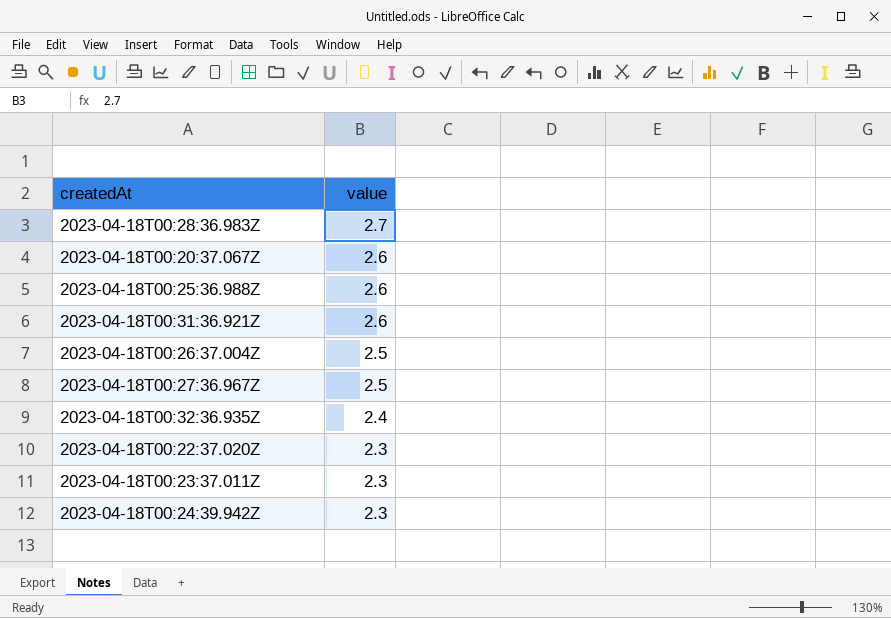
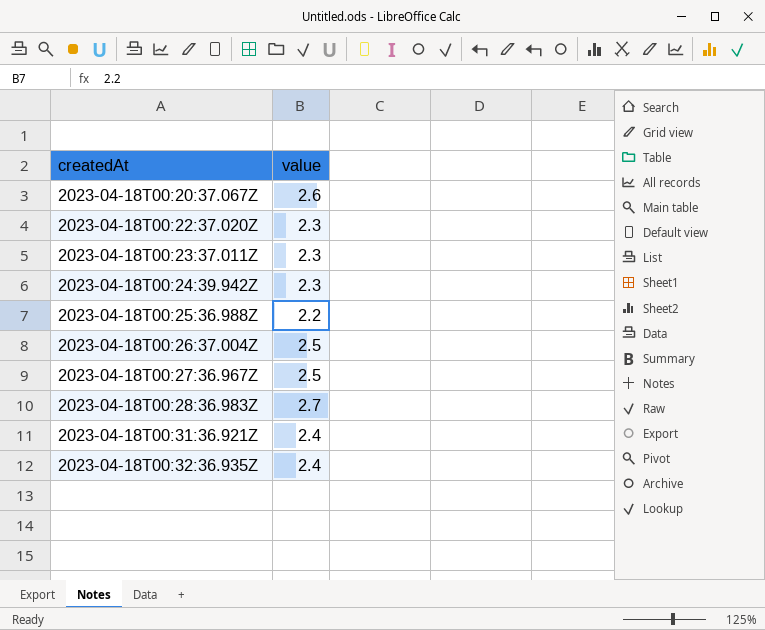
row order: value descending -> createdAt ascending
2023-04-18T00:25:36.988Z | value: 2.6 -> 2.2
2023-04-18T00:31:36.921Z | value: 2.6 -> 2.4

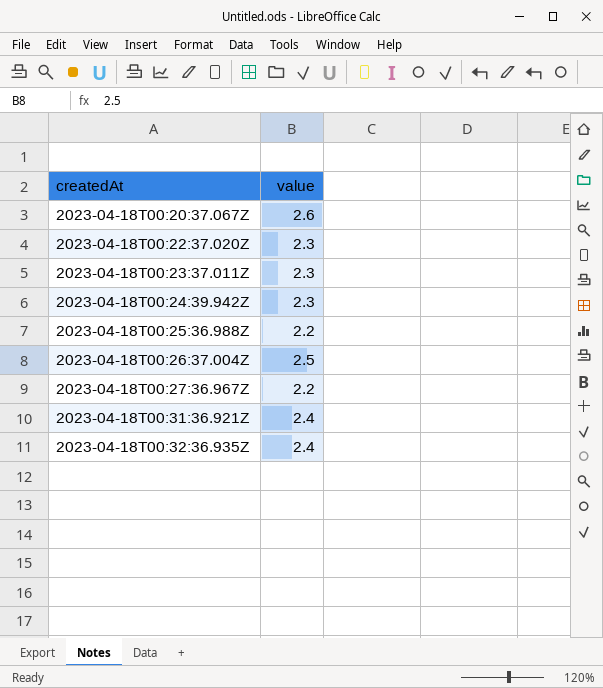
row 2023-04-18T00:28:36.983Z: 2.7 -> none
2023-04-18T00:27:36.967Z | value: 2.5 -> 2.2

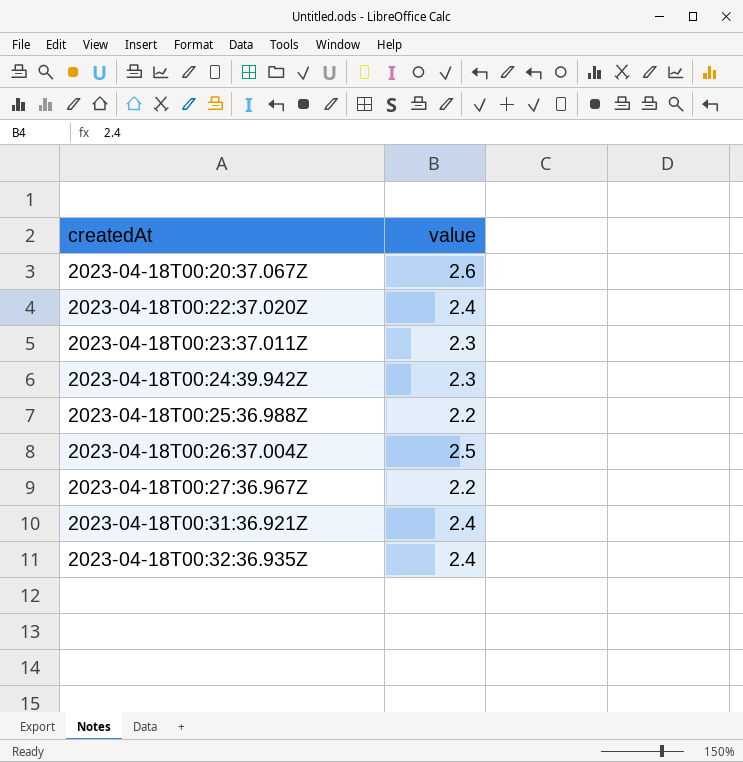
2023-04-18T00:22:37.020Z | value: 2.3 -> 2.4

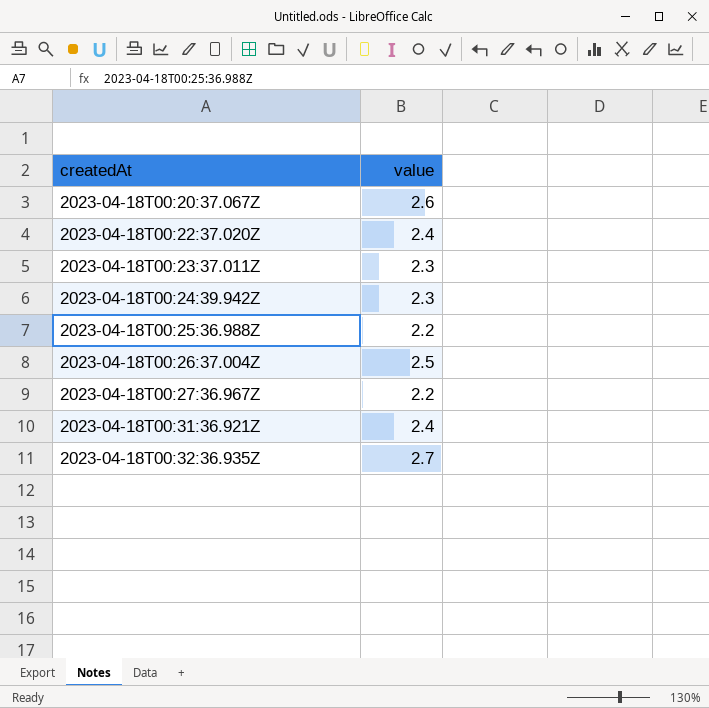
2023-04-18T00:32:36.935Z | value: 2.4 -> 2.7

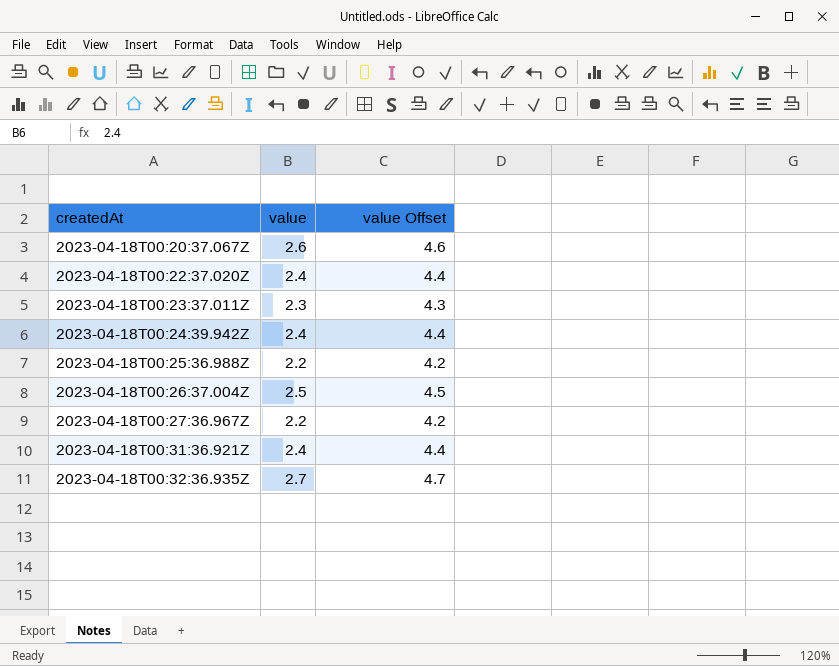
column value Offset | formula: none -> [value] + 2
2023-04-18T00:24:39.942Z | value: 2.3 -> 2.4

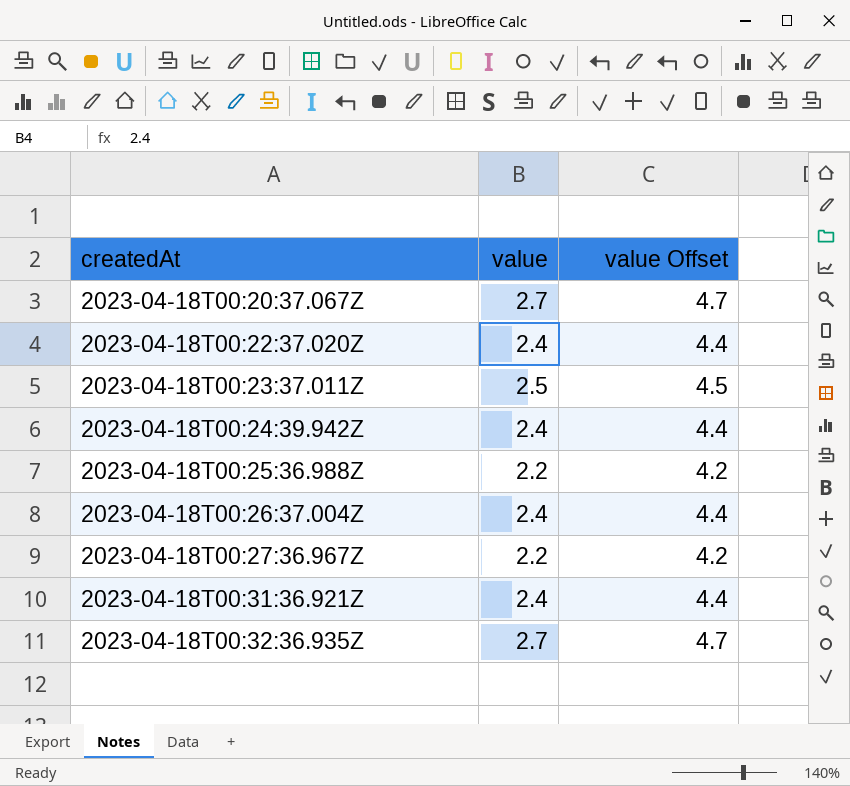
2023-04-18T00:20:37.067Z | value: 2.6 -> 2.7
2023-04-18T00:20:37.067Z | value Offset: 4.6 -> 4.7
2023-04-18T00:23:37.011Z | value: 2.3 -> 2.5
2023-04-18T00:23:37.011Z | value Offset: 4.3 -> 4.5
2023-04-18T00:26:37.004Z | value: 2.5 -> 2.4
2023-04-18T00:26:37.004Z | value Offset: 4.5 -> 4.4

